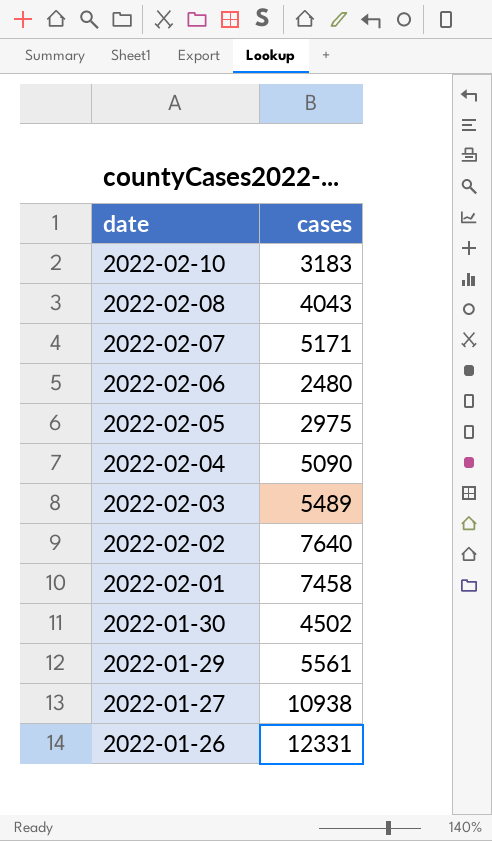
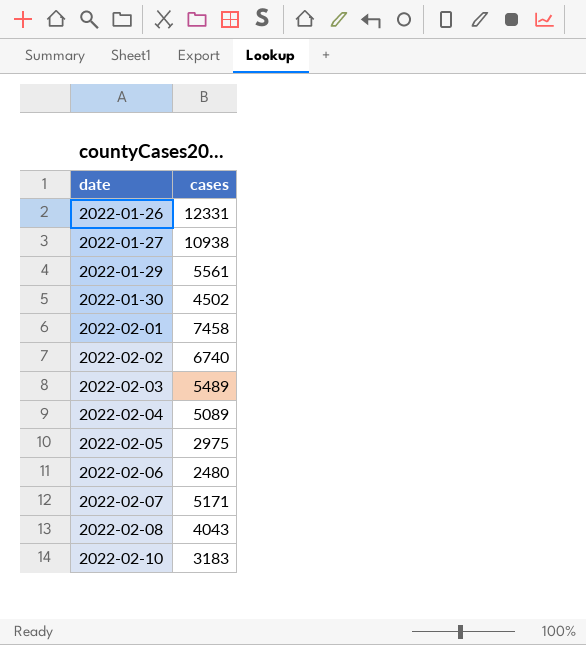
row order: date descending -> date ascending
2022-02-02 | cases: 7640 -> 6740
2022-02-04 | cases: 5090 -> 5089

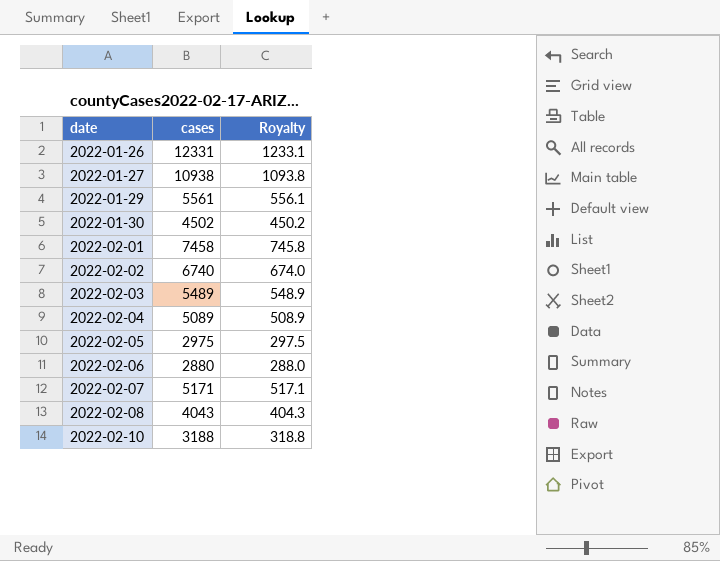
column Royalty | formula: none -> [cases] * 0.1
2022-02-06 | cases: 2480 -> 2880
2022-02-10 | cases: 3183 -> 3188

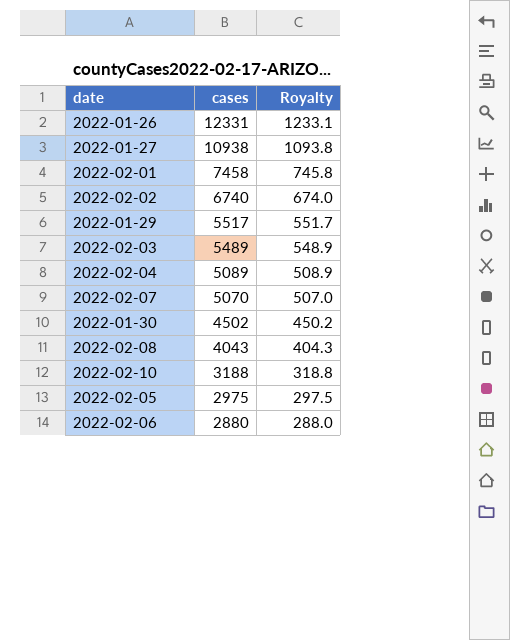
row order: date ascending -> cases descending
2022-01-29 | cases: 5561 -> 5517
2022-01-29 | Royalty: 556.1 -> 551.7
2022-02-07 | cases: 5171 -> 5070
2022-02-07 | Royalty: 517.1 -> 507.0

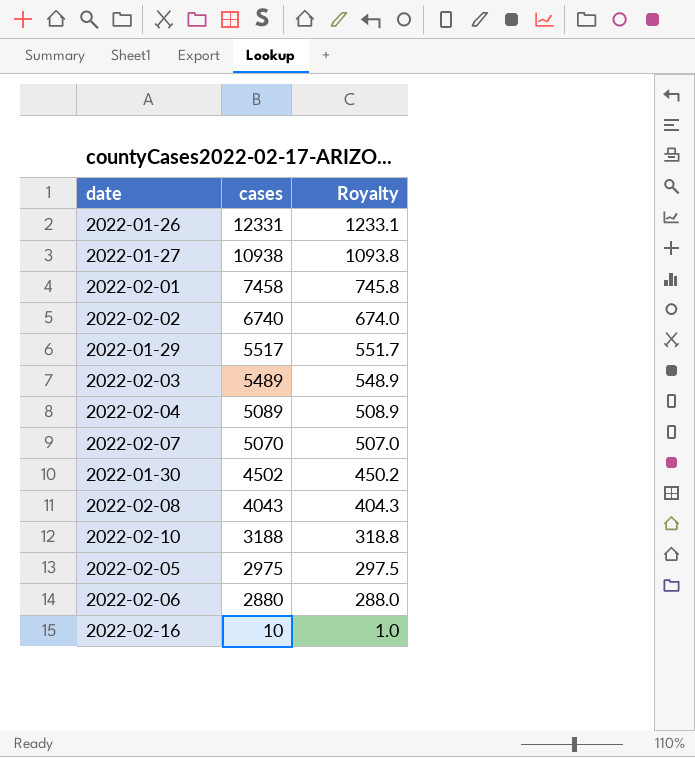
row 2022-02-16: none -> 10 | 1.0

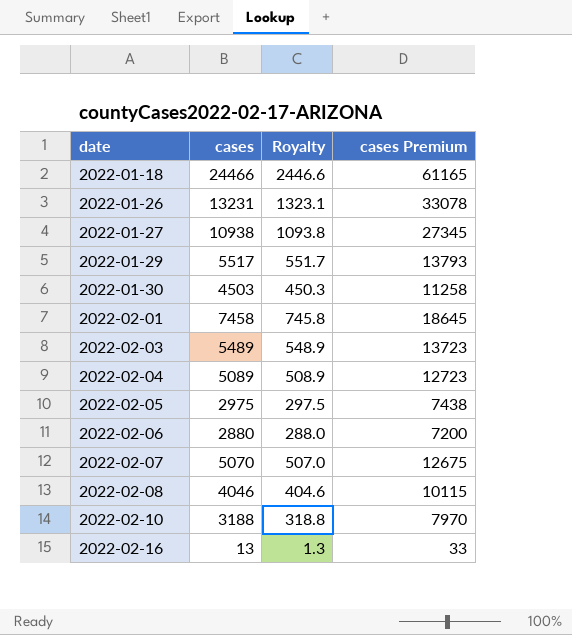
row order: cases descending -> date ascending
column cases Premium | formula: none -> [cases] * 2.5
row 2022-02-02: 6740 | 674.0 -> none
row 2022-01-18: none -> 24466 | 2446.6 | 61165
2022-01-26 | cases: 12331 -> 13231
2022-01-26 | Royalty: 1233.1 -> 1323.1
2022-01-30 | cases: 4502 -> 4503
2022-01-30 | Royalty: 450.2 -> 450.3
2022-02-08 | cases: 4043 -> 4046
2022-02-08 | Royalty: 404.3 -> 404.6
2022-02-16 | cases: 10 -> 13
2022-02-16 | Royalty: 1.0 -> 1.3

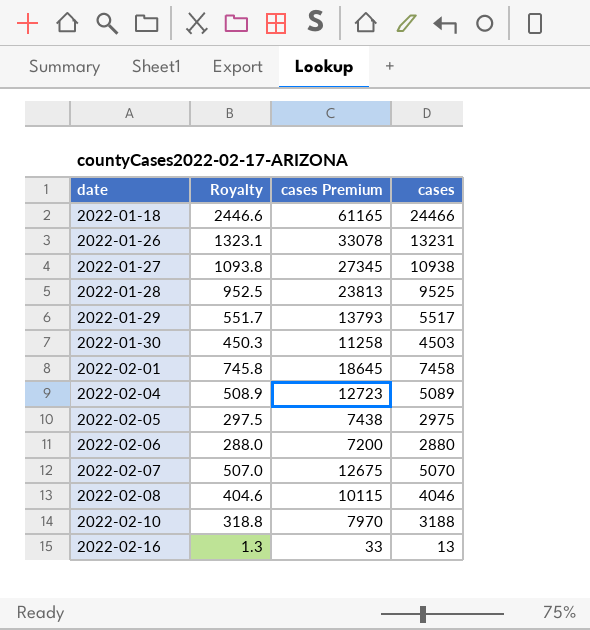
column cases | position: 2 -> 4
row 2022-02-03: 5489 | 548.9 | 13723 -> none
row 2022-01-28: none -> 952.5 | 23813 | 9525

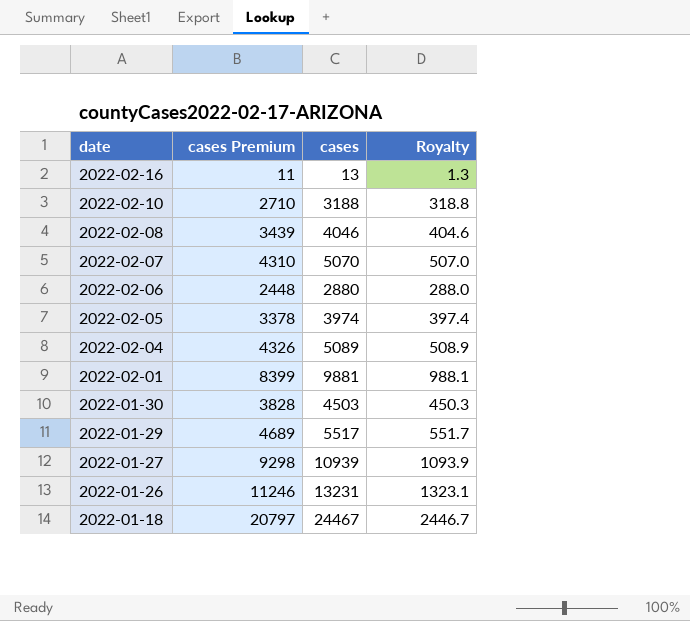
row order: date ascending -> date descending
column cases Premium | formula: [cases] * 2.5 -> [cases] * 0.85
column Royalty | position: 2 -> 4
row 2022-01-28: 952.5 | 23813 | 9525 -> none
2022-02-05 | cases: 2975 -> 3974
2022-02-05 | Royalty: 297.5 -> 397.4
2022-02-01 | cases: 7458 -> 9881
2022-02-01 | Royalty: 745.8 -> 988.1
2022-01-27 | cases: 10938 -> 10939
2022-01-27 | Royalty: 1093.8 -> 1093.9
2022-01-18 | cases: 24466 -> 24467
2022-01-18 | Royalty: 2446.6 -> 2446.7

